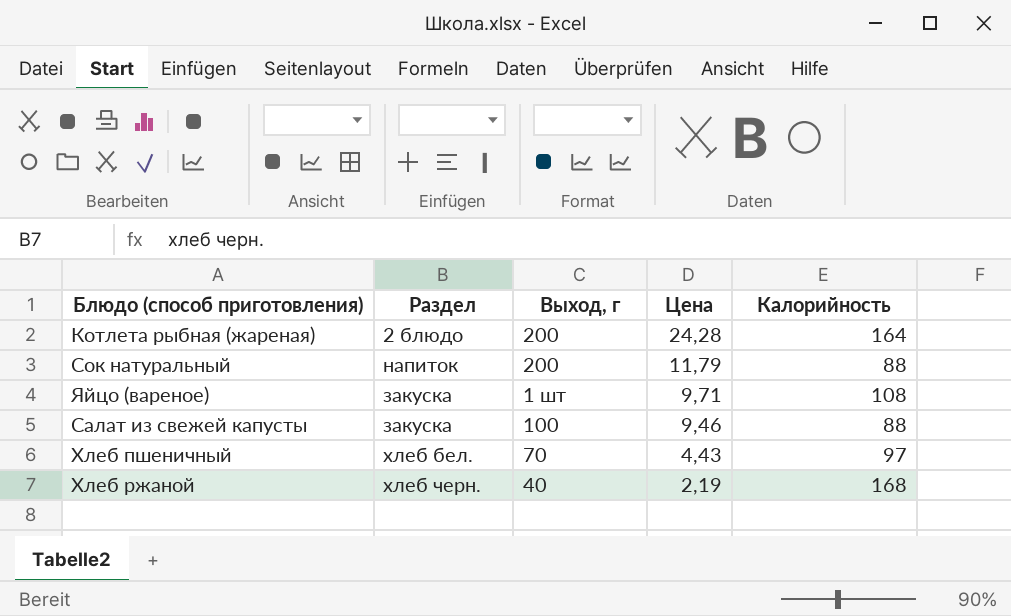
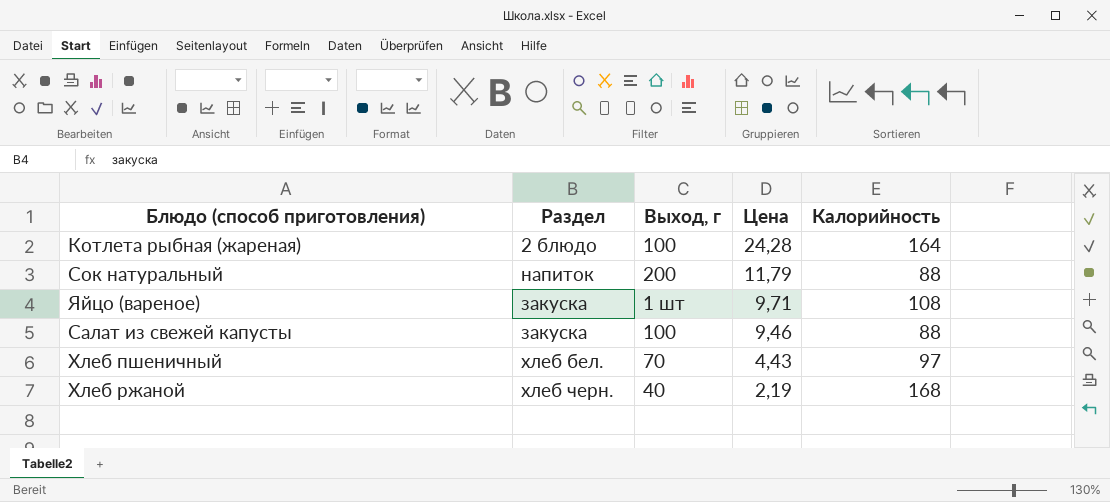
Котлета рыбная (жареная) | Выход, г: 200 -> 100

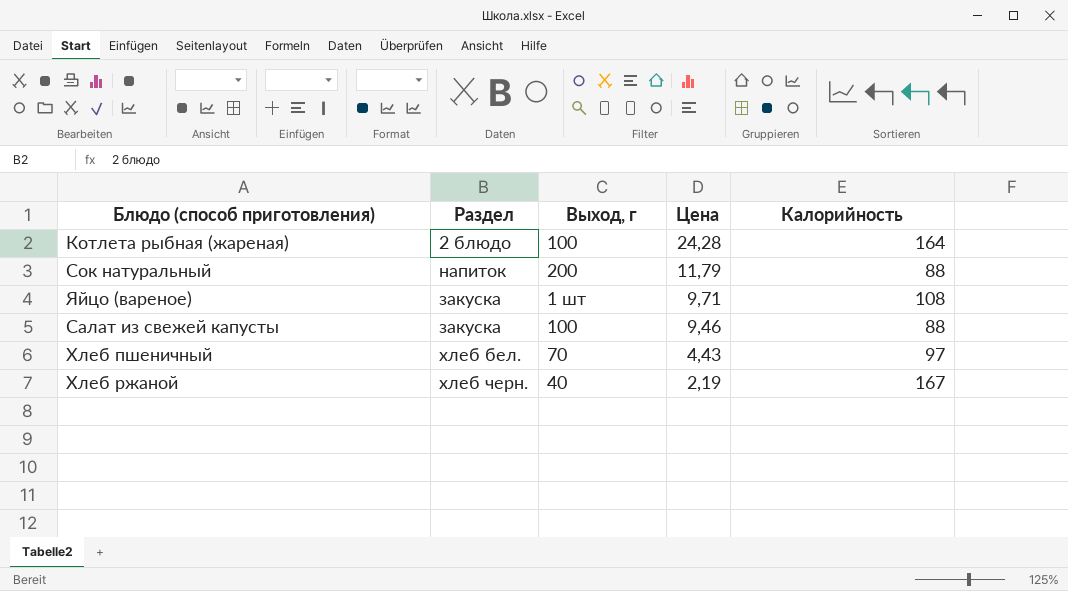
Хлеб ржаной | Калорийность: 168 -> 167

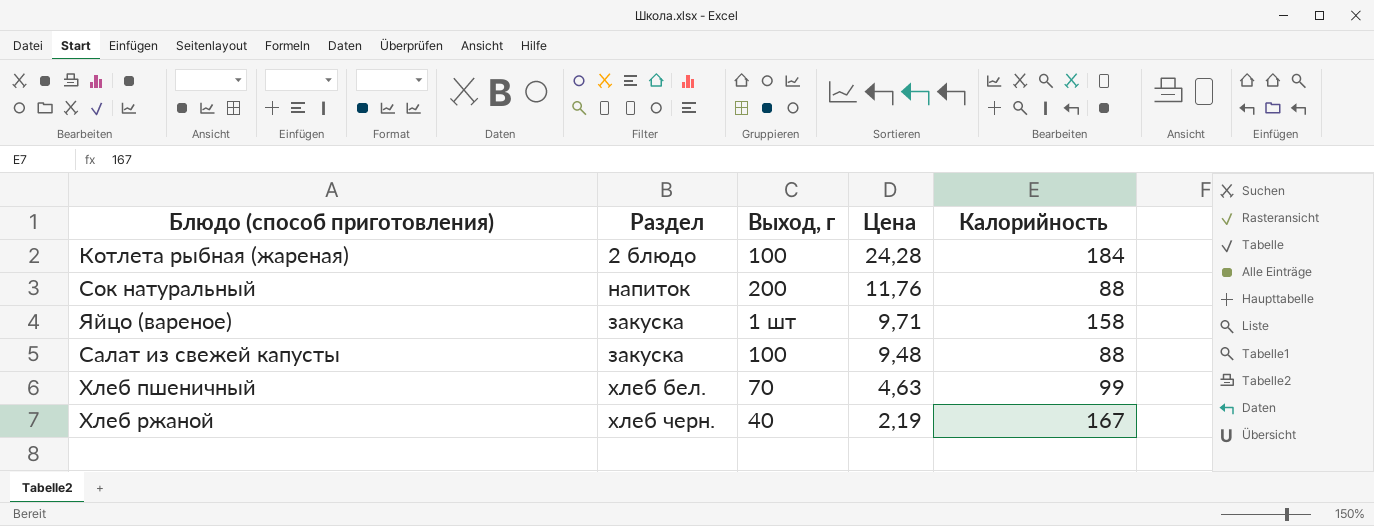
Котлета рыбная (жареная) | Калорийность: 164 -> 184
Сок натуральный | Цена: 11,79 -> 11,76
Яйцо (вареное) | Калорийность: 108 -> 158
Салат из свежей капусты | Цена: 9,46 -> 9,48
Хлеб пшеничный | Цена: 4,43 -> 4,63
Хлеб пшеничный | Калорийность: 97 -> 99

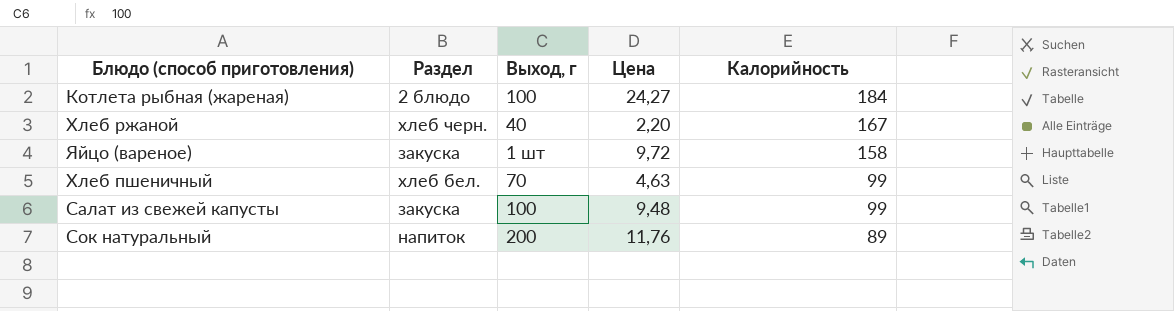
row order: Цена descending -> Калорийность descending
Котлета рыбная (жареная) | Цена: 24,28 -> 24,27
Хлеб ржаной | Цена: 2,19 -> 2,20
Яйцо (вареное) | Цена: 9,71 -> 9,72
Салат из свежей капусты | Калорийность: 88 -> 99
Сок натуральный | Калорийность: 88 -> 89

